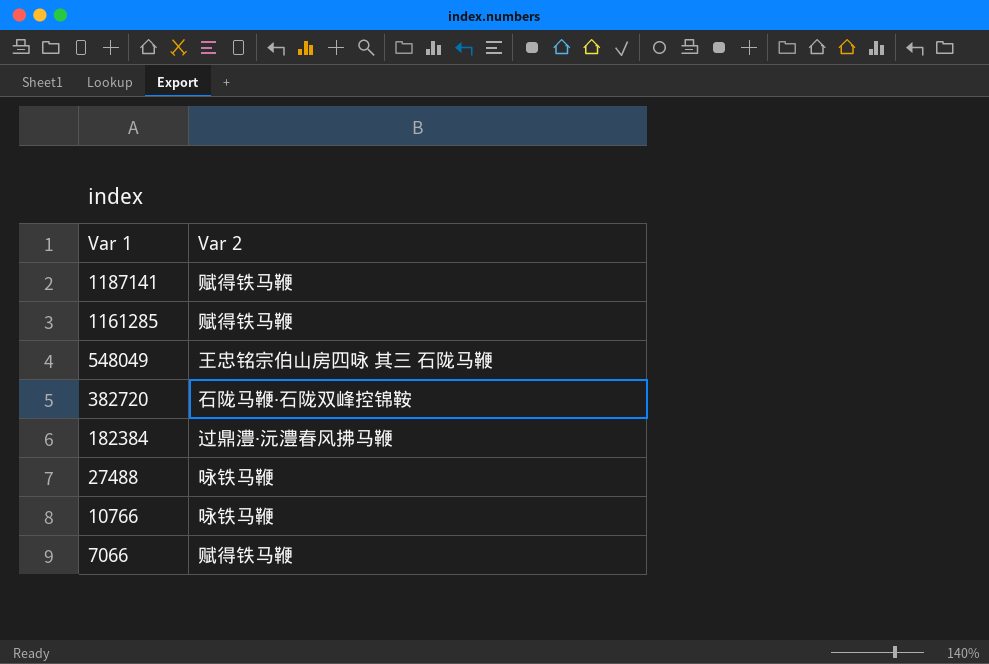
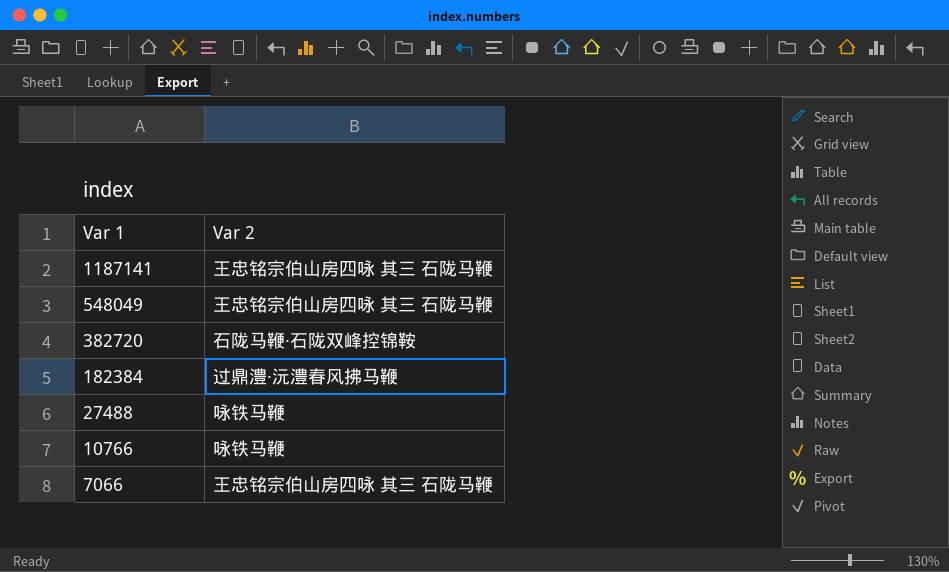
row 1161285: 赋得铁马鞭 -> none
1187141 | Var 2: 赋得铁马鞭 -> 王忠铭宗伯山房四咏 其三 石陇马鞭
7066 | Var 2: 赋得铁马鞭 -> 王忠铭宗伯山房四咏 其三 石陇马鞭

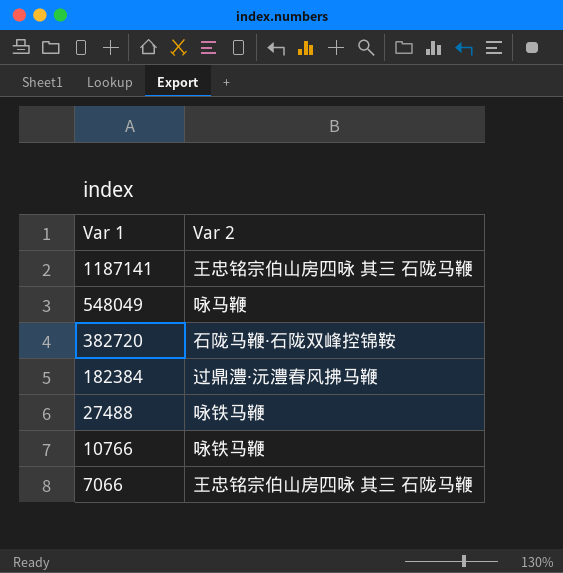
548049 | Var 2: 王忠铭宗伯山房四咏 其三 石陇马鞭 -> 咏马鞭

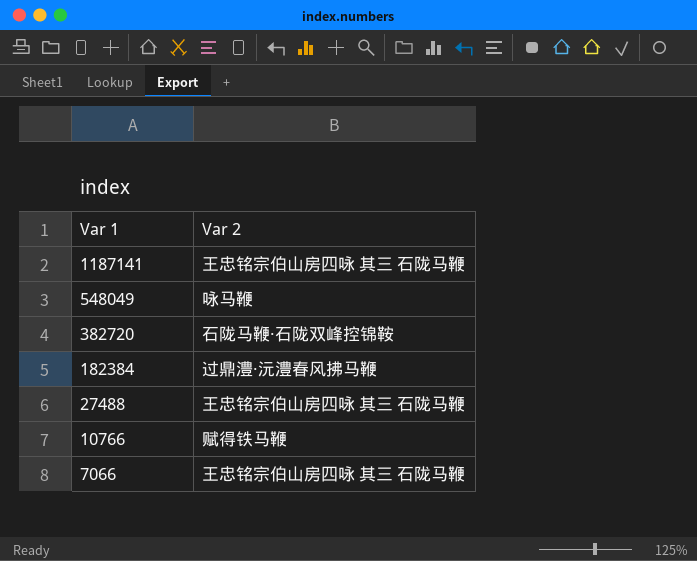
27488 | Var 2: 咏铁马鞭 -> 王忠铭宗伯山房四咏 其三 石陇马鞭
10766 | Var 2: 咏铁马鞭 -> 赋得铁马鞭

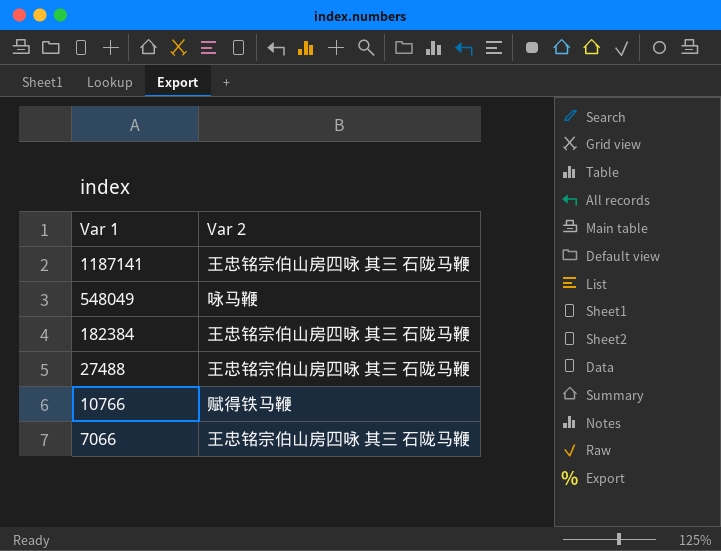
row 382720: 石陇马鞭·石陇双峰控锦鞍 -> none
182384 | Var 2: 过鼎澧·沅澧春风拂马鞭 -> 王忠铭宗伯山房四咏 其三 石陇马鞭

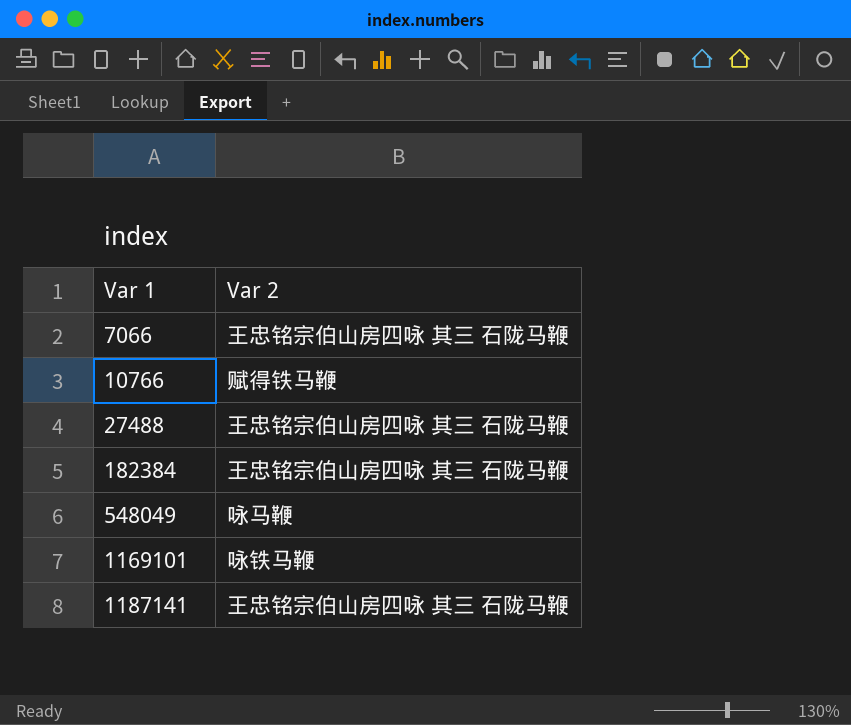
row order: Var 1 descending -> Var 1 ascending
row 1169101: none -> 咏铁马鞭

